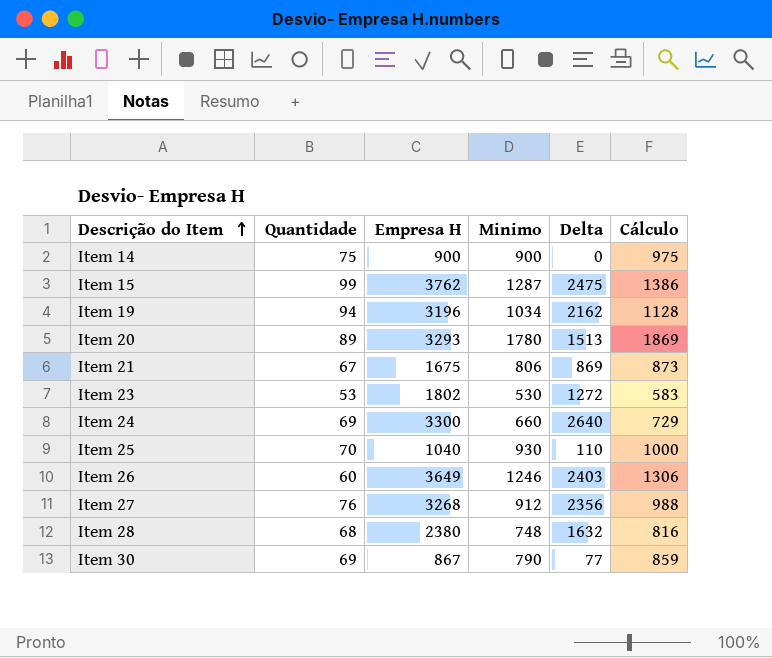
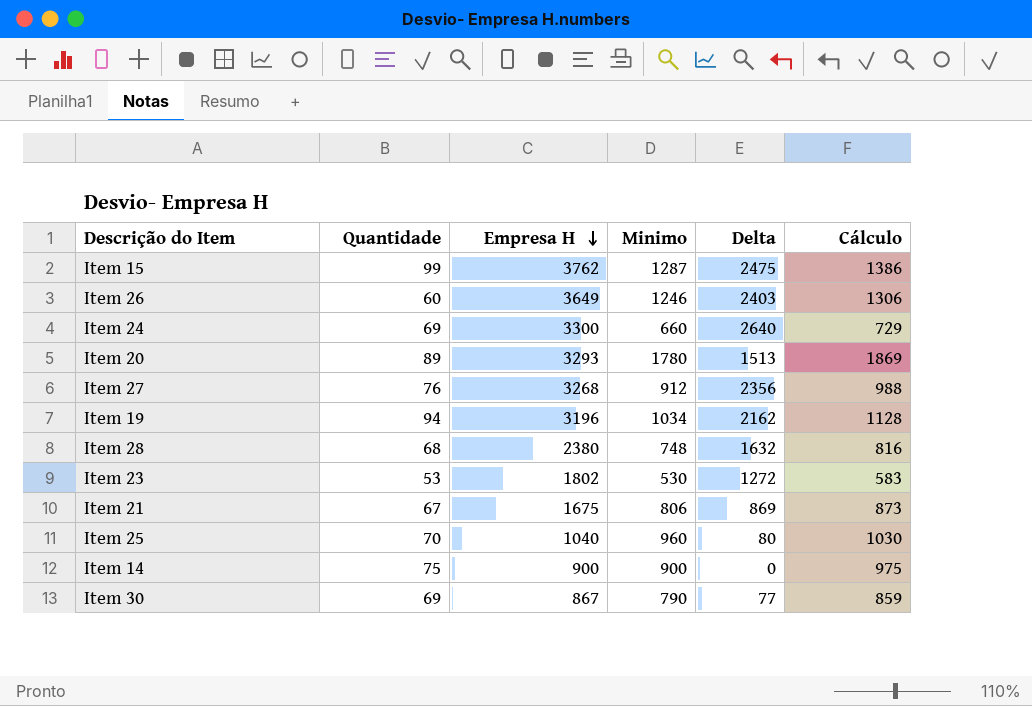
row order: Descrição do Item ascending -> Empresa H descending
Item 25 | Minimo: 930 -> 960
Item 25 | Delta: 110 -> 80
Item 25 | Cálculo: 1000 -> 1030

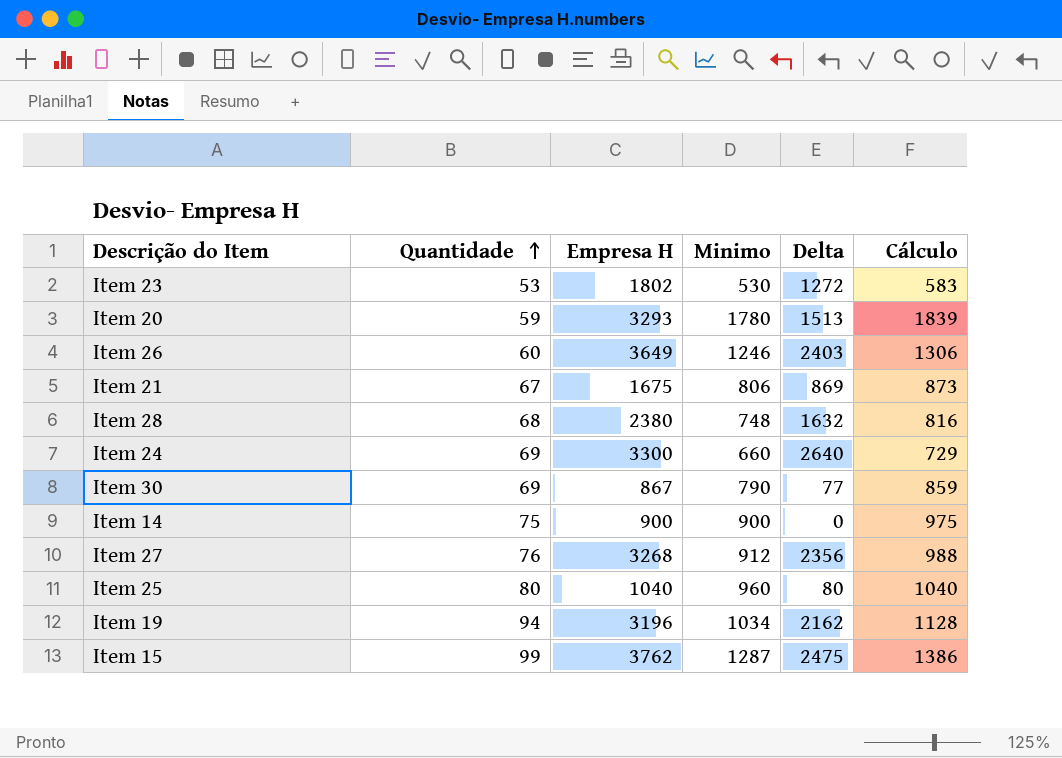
row order: Empresa H descending -> Quantidade ascending
Item 20 | Quantidade: 89 -> 59
Item 20 | Cálculo: 1869 -> 1839
Item 25 | Quantidade: 70 -> 80
Item 25 | Cálculo: 1030 -> 1040

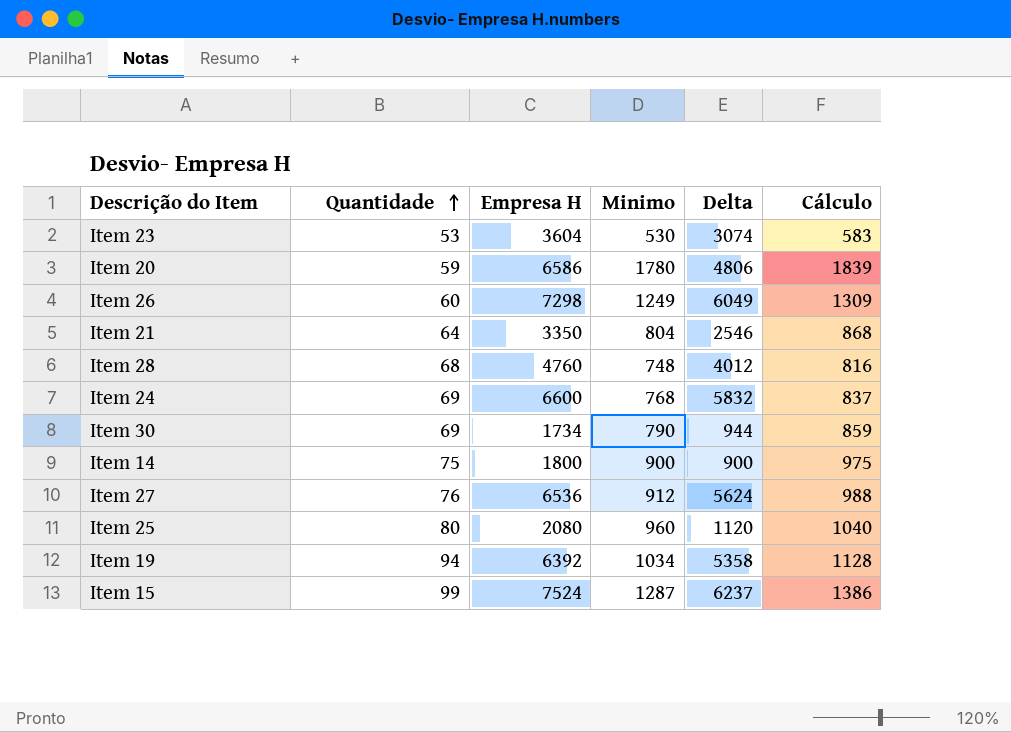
Item 23 | Empresa H: 1802 -> 3604
Item 23 | Delta: 1272 -> 3074
Item 20 | Empresa H: 3293 -> 6586
Item 20 | Delta: 1513 -> 4806
Item 26 | Empresa H: 3649 -> 7298
Item 26 | Minimo: 1246 -> 1249
Item 26 | Delta: 2403 -> 6049
Item 26 | Cálculo: 1306 -> 1309
Item 21 | Quantidade: 67 -> 64
Item 21 | Empresa H: 1675 -> 3350
Item 21 | Minimo: 806 -> 804
Item 21 | Delta: 869 -> 2546
Item 21 | Cálculo: 873 -> 868
Item 28 | Empresa H: 2380 -> 4760
Item 28 | Delta: 1632 -> 4012
Item 24 | Empresa H: 3300 -> 6600
Item 24 | Minimo: 660 -> 768
Item 24 | Delta: 2640 -> 5832
Item 24 | Cálculo: 729 -> 837
Item 30 | Empresa H: 867 -> 1734
Item 30 | Delta: 77 -> 944
Item 14 | Empresa H: 900 -> 1800
Item 14 | Delta: 0 -> 900
Item 27 | Empresa H: 3268 -> 6536
Item 27 | Delta: 2356 -> 5624
Item 25 | Empresa H: 1040 -> 2080
Item 25 | Delta: 80 -> 1120
Item 19 | Empresa H: 3196 -> 6392
Item 19 | Delta: 2162 -> 5358
Item 15 | Empresa H: 3762 -> 7524
Item 15 | Delta: 2475 -> 6237

